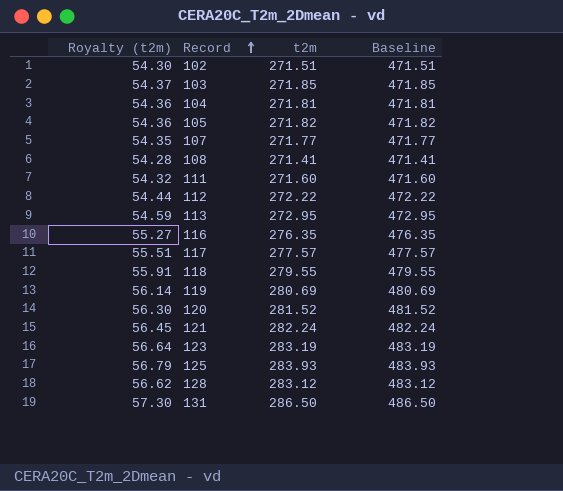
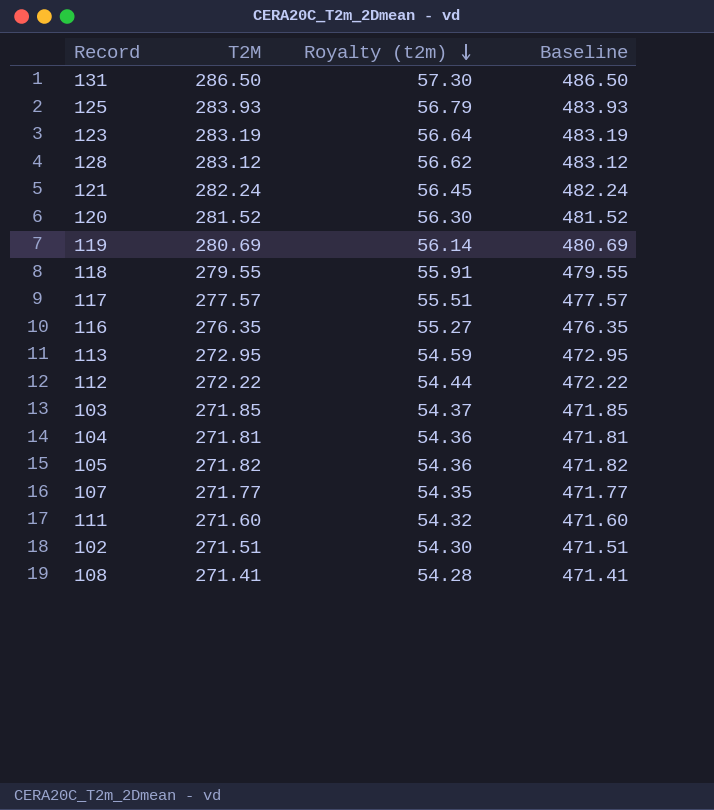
row order: Record ascending -> Royalty (t2m) descending
column name: t2m -> T2M
column Royalty (t2m) | position: 1 -> 3

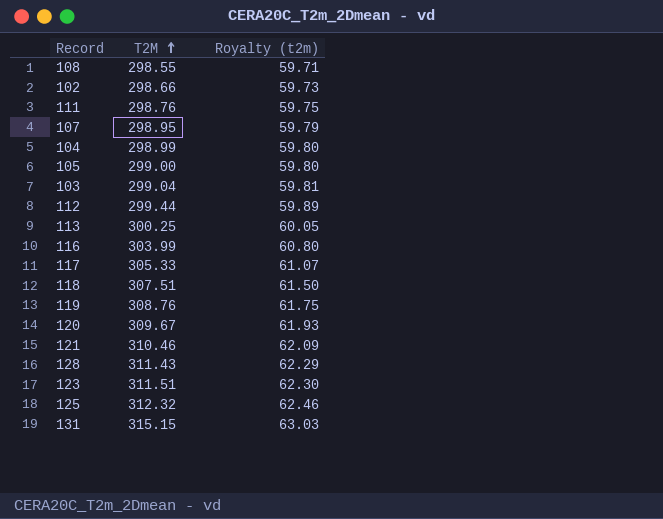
row order: Royalty (t2m) descending -> T2M ascending
column Baseline | formula: [T2M] + 200 -> none
108 | T2M: 271.41 -> 298.55
108 | Royalty (t2m): 54.28 -> 59.71
102 | T2M: 271.51 -> 298.66
102 | Royalty (t2m): 54.30 -> 59.73
111 | T2M: 271.60 -> 298.76
111 | Royalty (t2m): 54.32 -> 59.75
107 | T2M: 271.77 -> 298.95
107 | Royalty (t2m): 54.35 -> 59.79
104 | T2M: 271.81 -> 298.99
104 | Royalty (t2m): 54.36 -> 59.80
105 | T2M: 271.82 -> 299.00
105 | Royalty (t2m): 54.36 -> 59.80
103 | T2M: 271.85 -> 299.04
103 | Royalty (t2m): 54.37 -> 59.81
112 | T2M: 272.22 -> 299.44
112 | Royalty (t2m): 54.44 -> 59.89
113 | T2M: 272.95 -> 300.25
113 | Royalty (t2m): 54.59 -> 60.05
116 | T2M: 276.35 -> 303.99
116 | Royalty (t2m): 55.27 -> 60.80
117 | T2M: 277.57 -> 305.33
117 | Royalty (t2m): 55.51 -> 61.07
118 | T2M: 279.55 -> 307.51
118 | Royalty (t2m): 55.91 -> 61.50
119 | T2M: 280.69 -> 308.76
119 | Royalty (t2m): 56.14 -> 61.75
120 | T2M: 281.52 -> 309.67
120 | Royalty (t2m): 56.30 -> 61.93
121 | T2M: 282.24 -> 310.46
121 | Royalty (t2m): 56.45 -> 62.09
128 | T2M: 283.12 -> 311.43
128 | Royalty (t2m): 56.62 -> 62.29
123 | T2M: 283.19 -> 311.51
123 | Royalty (t2m): 56.64 -> 62.30
125 | T2M: 283.93 -> 312.32
125 | Royalty (t2m): 56.79 -> 62.46
131 | T2M: 286.50 -> 315.15
131 | Royalty (t2m): 57.30 -> 63.03

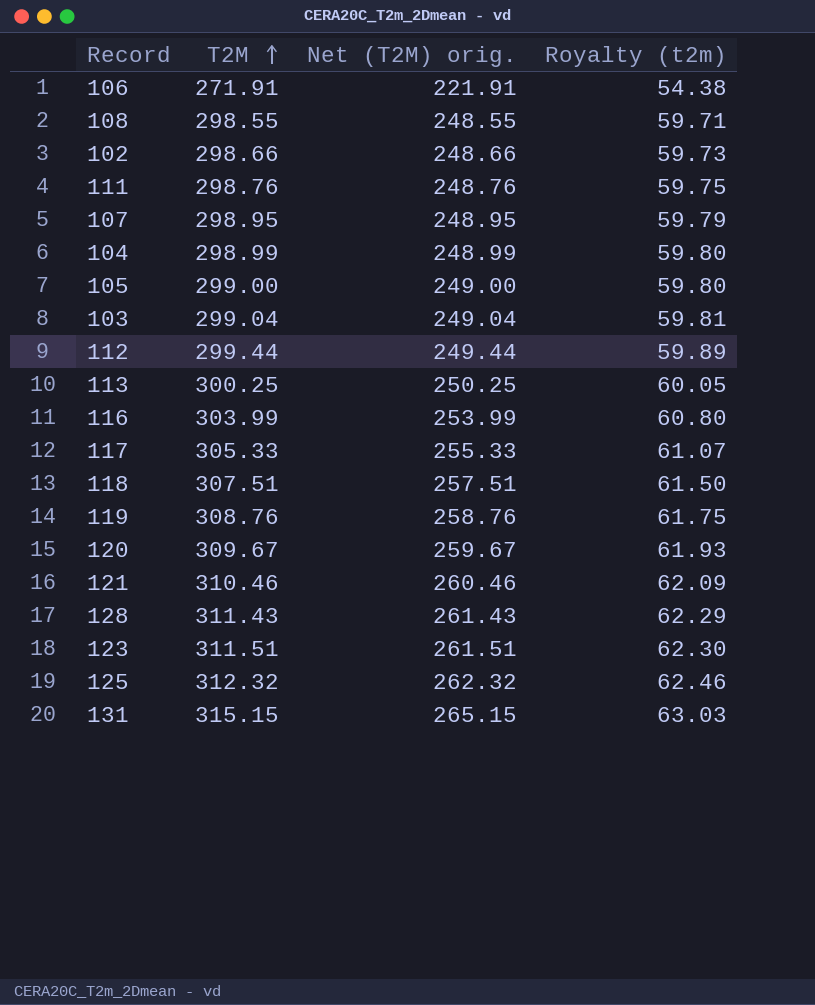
column Net (T2M) orig. | formula: none -> [T2M] - 50
row 106: none -> 271.91 | 221.91 | 54.38

